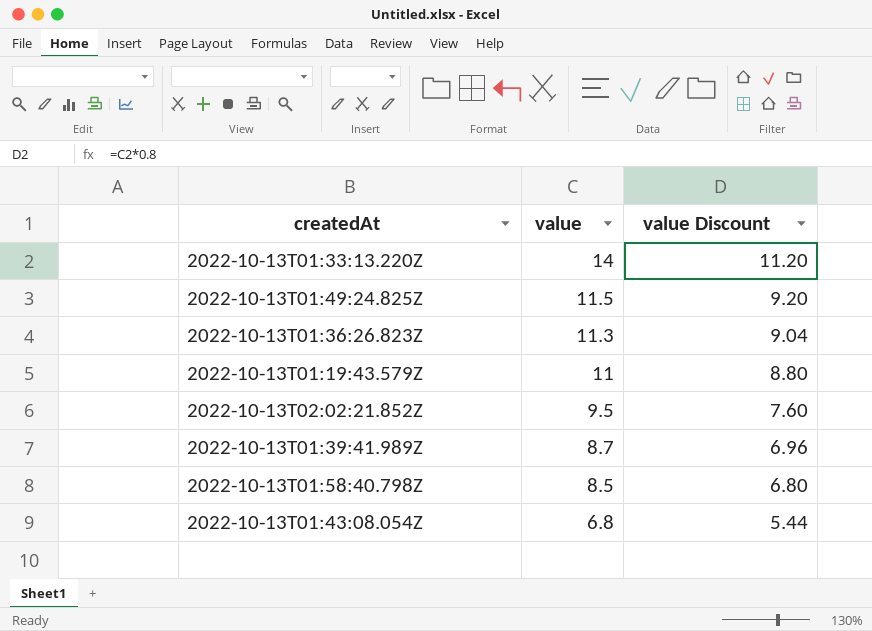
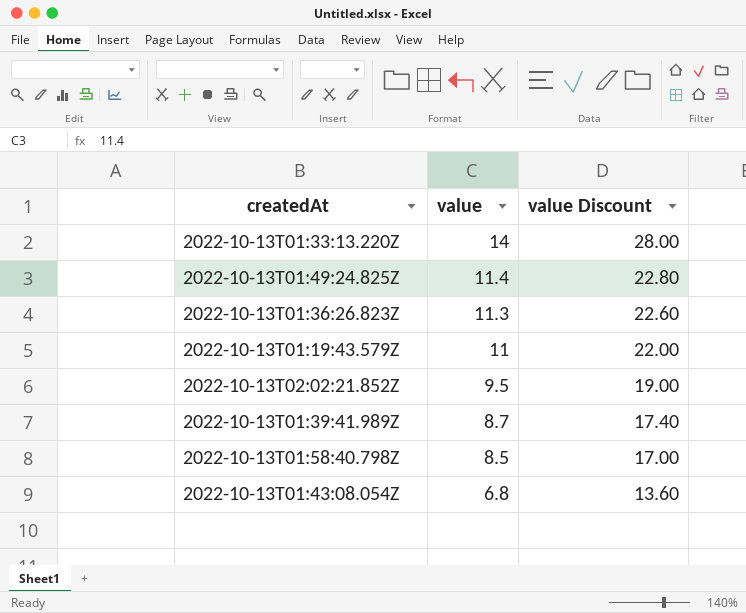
column value Discount | formula: [value] * 0.8 -> [value] * 2
2022-10-13T01:49:24.825Z | value: 11.5 -> 11.4

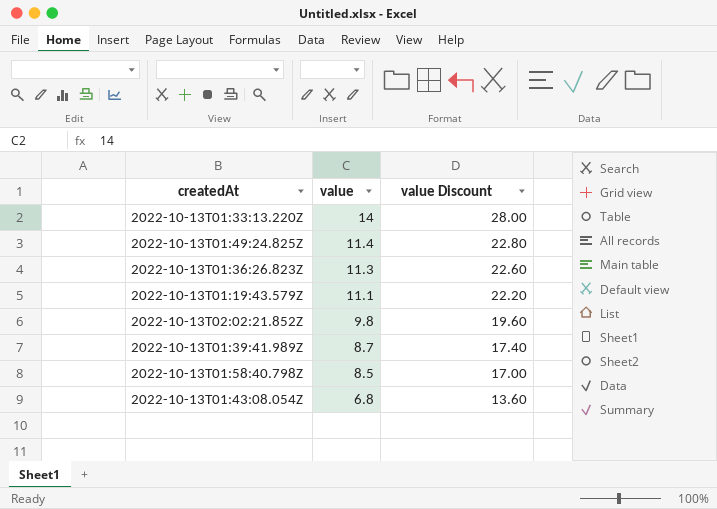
2022-10-13T01:19:43.579Z | value: 11 -> 11.1
2022-10-13T01:19:43.579Z | value Discount: 22.00 -> 22.20
2022-10-13T02:02:21.852Z | value: 9.5 -> 9.8
2022-10-13T02:02:21.852Z | value Discount: 19.00 -> 19.60

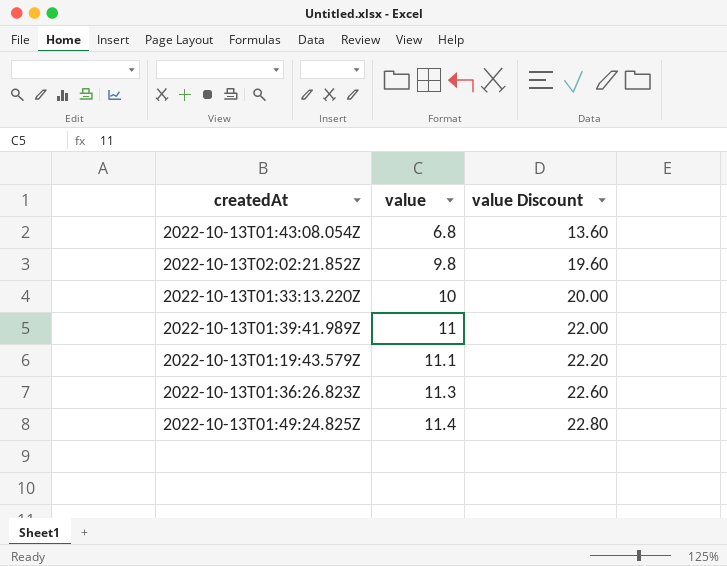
row order: value descending -> value ascending
row 2022-10-13T01:58:40.798Z: 8.5 | 17.00 -> none
2022-10-13T01:33:13.220Z | value: 14 -> 10
2022-10-13T01:33:13.220Z | value Discount: 28.00 -> 20.00
2022-10-13T01:39:41.989Z | value: 8.7 -> 11
2022-10-13T01:39:41.989Z | value Discount: 17.40 -> 22.00

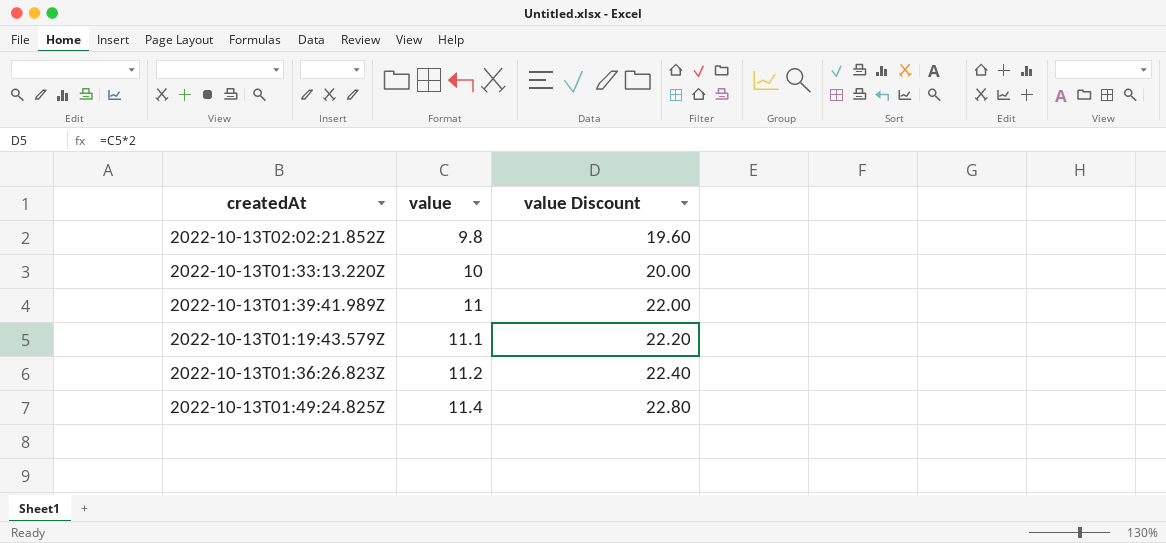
row 2022-10-13T01:43:08.054Z: 6.8 | 13.60 -> none
2022-10-13T01:36:26.823Z | value: 11.3 -> 11.2
2022-10-13T01:36:26.823Z | value Discount: 22.60 -> 22.40

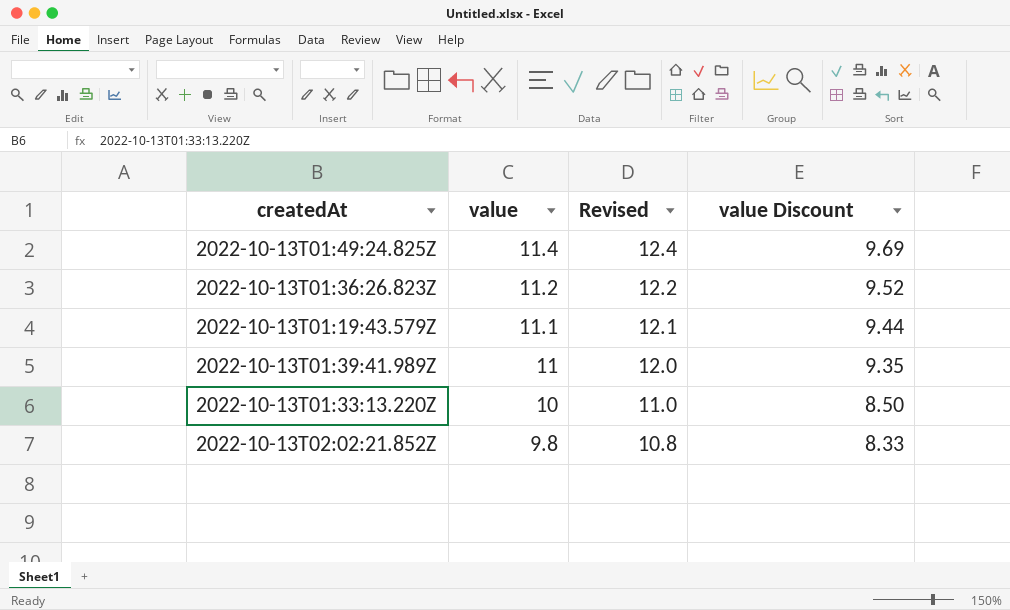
row order: value ascending -> value descending
column Revised | formula: none -> [value] + 1
column value Discount | formula: [value] * 2 -> [value] * 0.85

